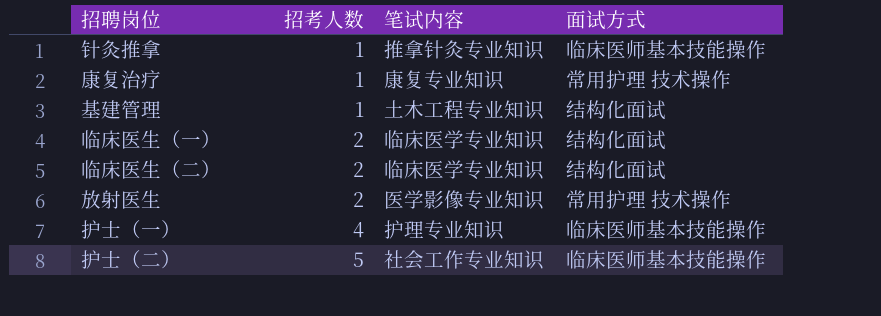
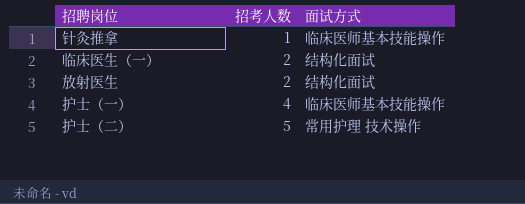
column 笔试内容 | position: 3 -> none
row 康复治疗: 1 | 康复专业知识 | 常用护理 技术操作 -> none
row 基建管理: 1 | 土木工程专业知识 | 结构化面试 -> none
row 临床医生（二）: 2 | 临床医学专业知识 | 结构化面试 -> none
放射医生 | 面试方式: 常用护理 技术操作 -> 结构化面试
护士（二） | 面试方式: 临床医师基本技能操作 -> 常用护理 技术操作

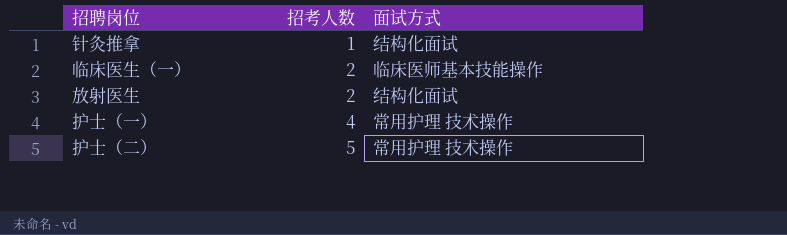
针灸推拿 | 面试方式: 临床医师基本技能操作 -> 结构化面试
临床医生（一） | 面试方式: 结构化面试 -> 临床医师基本技能操作
护士（一） | 面试方式: 临床医师基本技能操作 -> 常用护理 技术操作

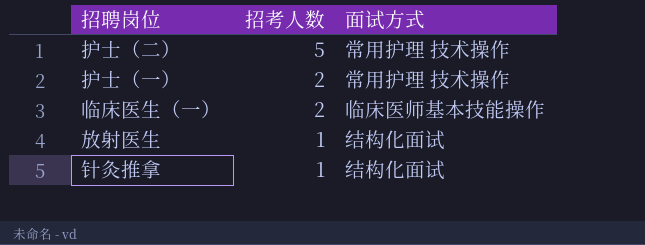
row order: 招考人数 ascending -> 招考人数 descending
护士（一） | 招考人数: 4 -> 2
放射医生 | 招考人数: 2 -> 1

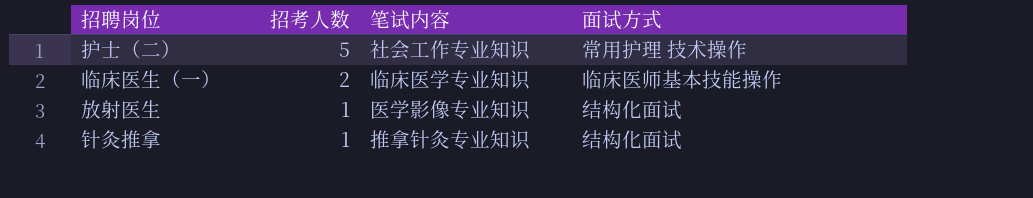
column 笔试内容 | position: none -> 3
row 护士（一）: 2 | 常用护理 技术操作 -> none

